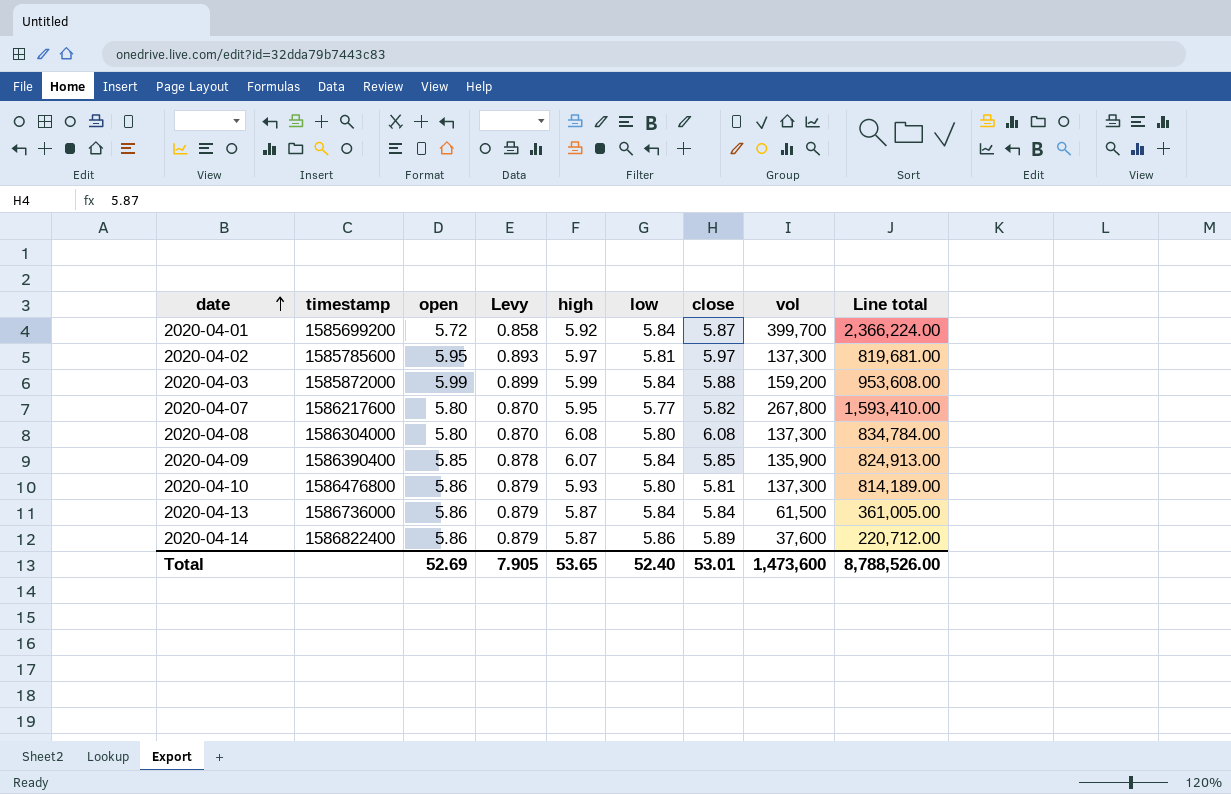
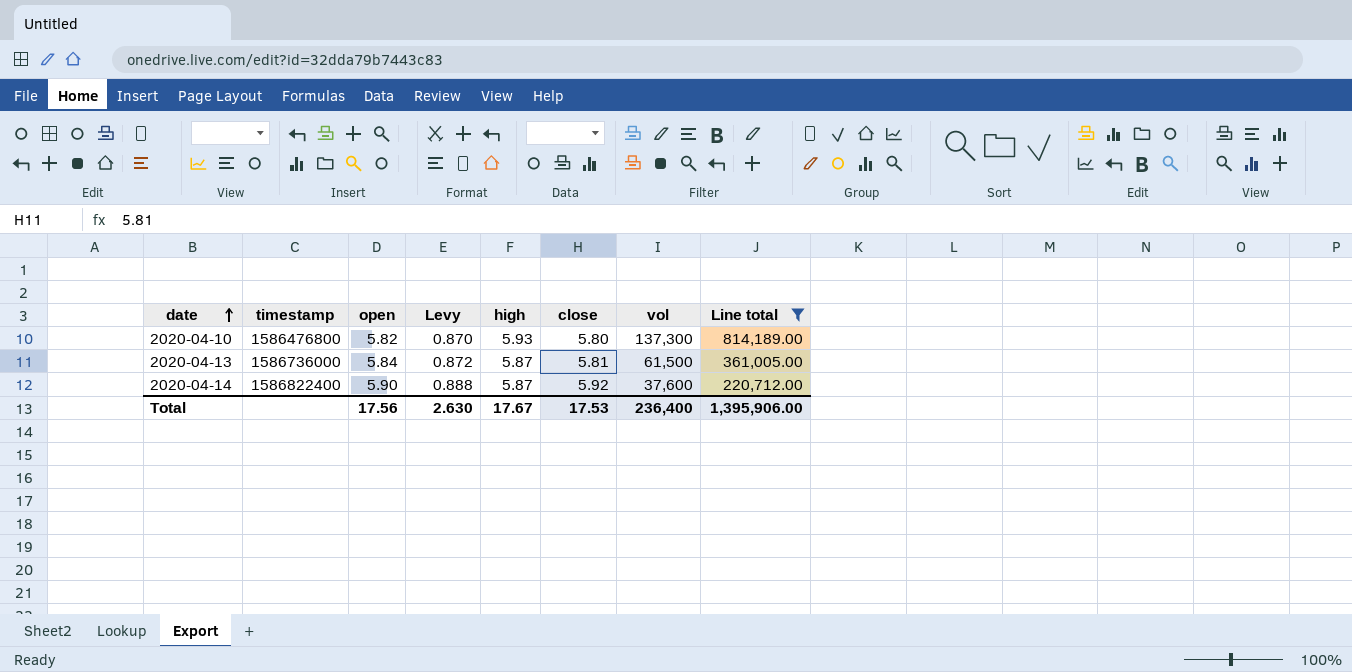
filter: none -> Line total <= 814,189.00
column low | position: 6 -> none
column Levy | formula: [open] * 0.15 -> [close] * 0.15
2020-04-10 | open: 5.86 -> 5.82
2020-04-10 | close: 5.81 -> 5.80
2020-04-13 | open: 5.86 -> 5.84
2020-04-13 | close: 5.84 -> 5.81
2020-04-14 | open: 5.86 -> 5.90
2020-04-14 | close: 5.89 -> 5.92
Total | open: 52.69 -> 17.56
Total | Levy: 7.905 -> 2.630
Total | high: 53.65 -> 17.67
Total | close: 53.01 -> 17.53
Total | vol: 1,473,600 -> 236,400
Total | Line total: 8,788,526.00 -> 1,395,906.00

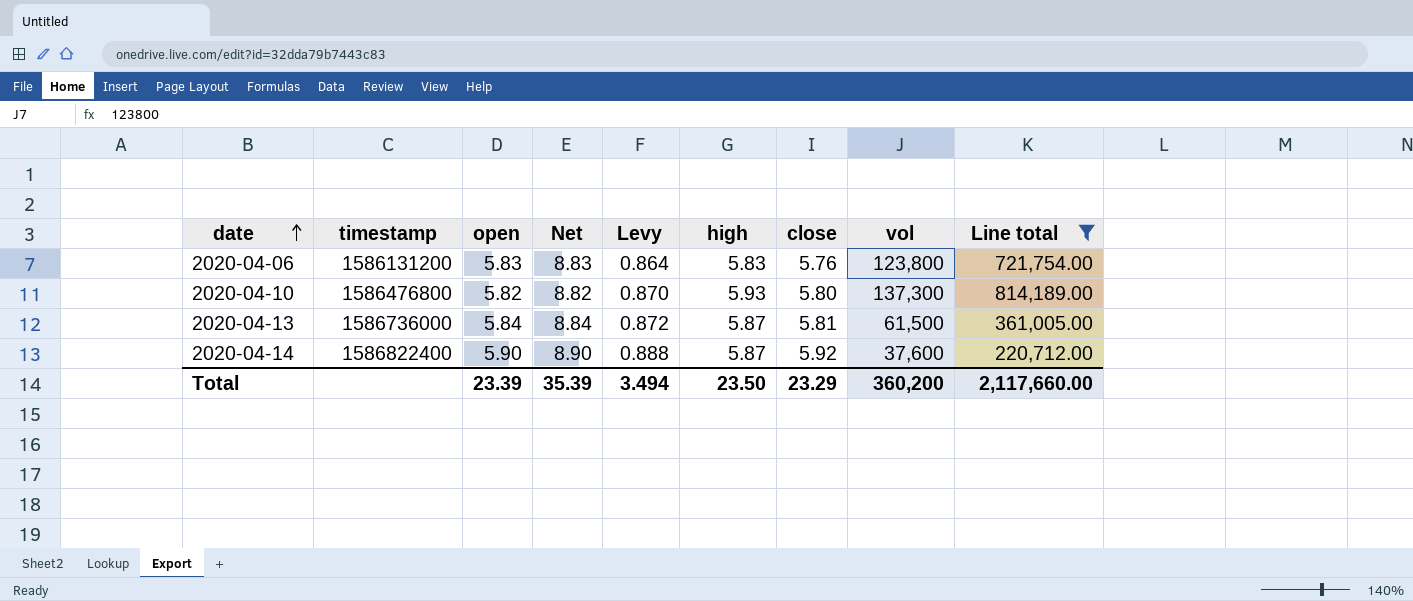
column Net | formula: none -> [open] + 3
row 2020-04-06: none -> 1586131200 | 5.83 | 8.83 | 0.864 | 5.83 | 5.76 | 123,800 | 721,754.00
Total | open: 17.56 -> 23.39
Total | Levy: 2.630 -> 3.494
Total | high: 17.67 -> 23.50
Total | close: 17.53 -> 23.29
Total | vol: 236,400 -> 360,200
Total | Line total: 1,395,906.00 -> 2,117,660.00

